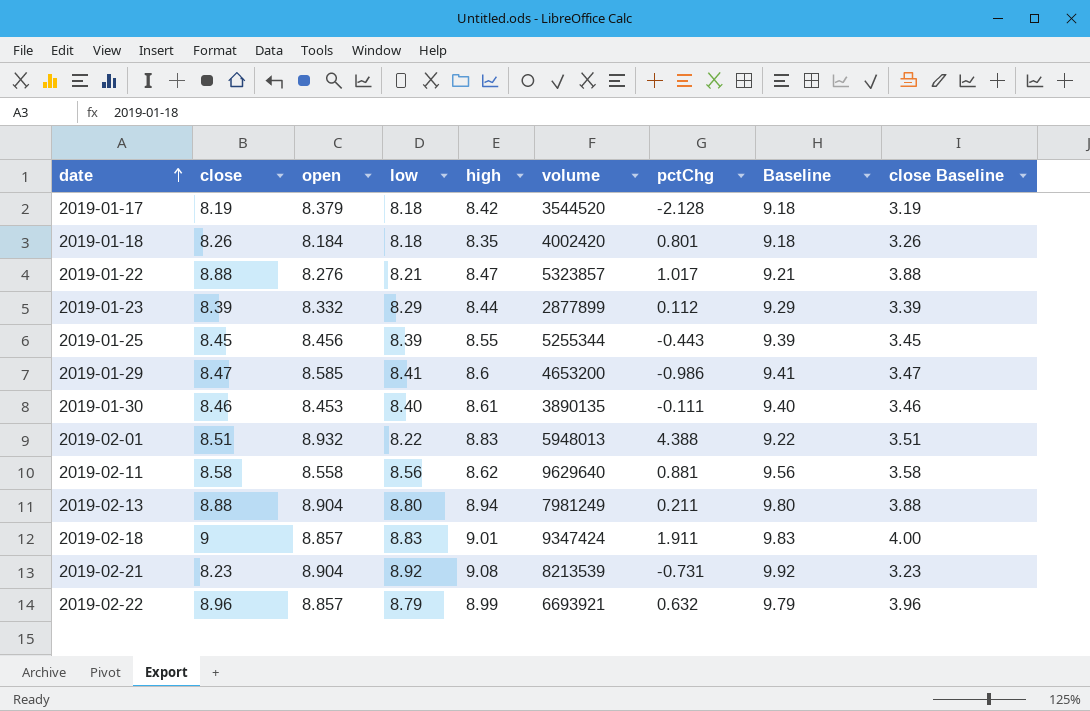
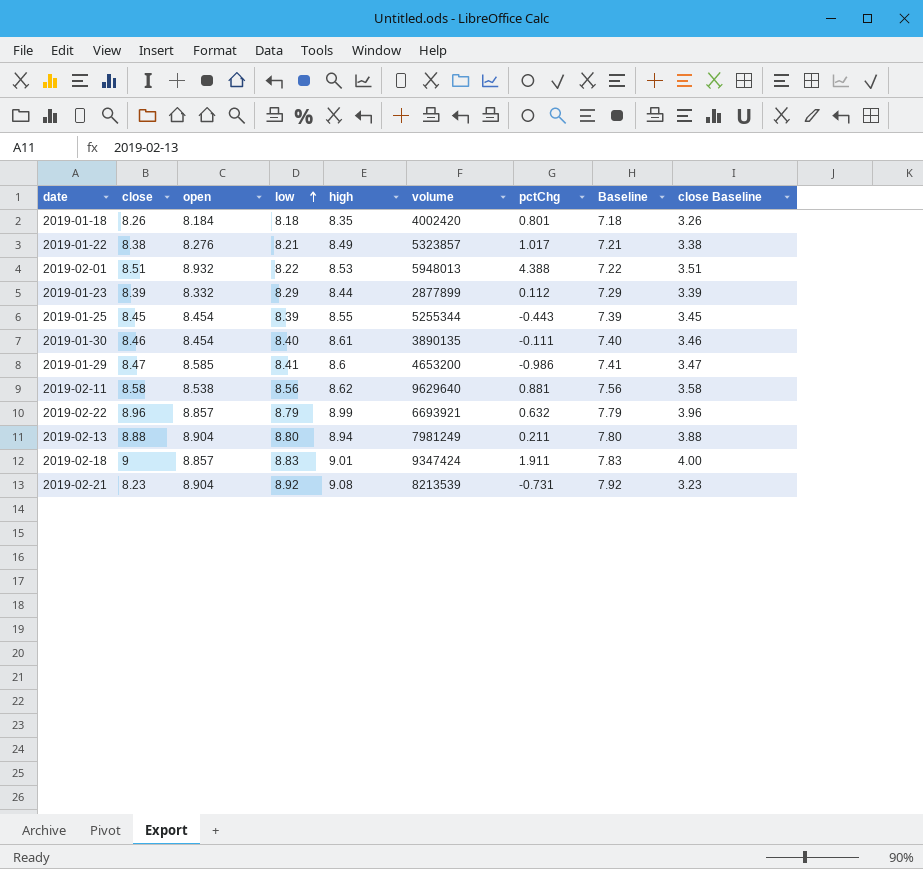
row order: date ascending -> low ascending
column Baseline | formula: [low] + 1 -> [low] - 1
row 2019-01-17: 8.19 | 8.379 | 8.18 | 8.42 | 3544520 | -2.128 | 9.18 | 3.19 -> none
2019-01-22 | close: 8.88 -> 8.38
2019-01-22 | high: 8.47 -> 8.49
2019-01-22 | close Baseline: 3.88 -> 3.38
2019-02-01 | high: 8.83 -> 8.53
2019-01-25 | open: 8.456 -> 8.454
2019-01-30 | open: 8.453 -> 8.454
2019-02-11 | open: 8.558 -> 8.538

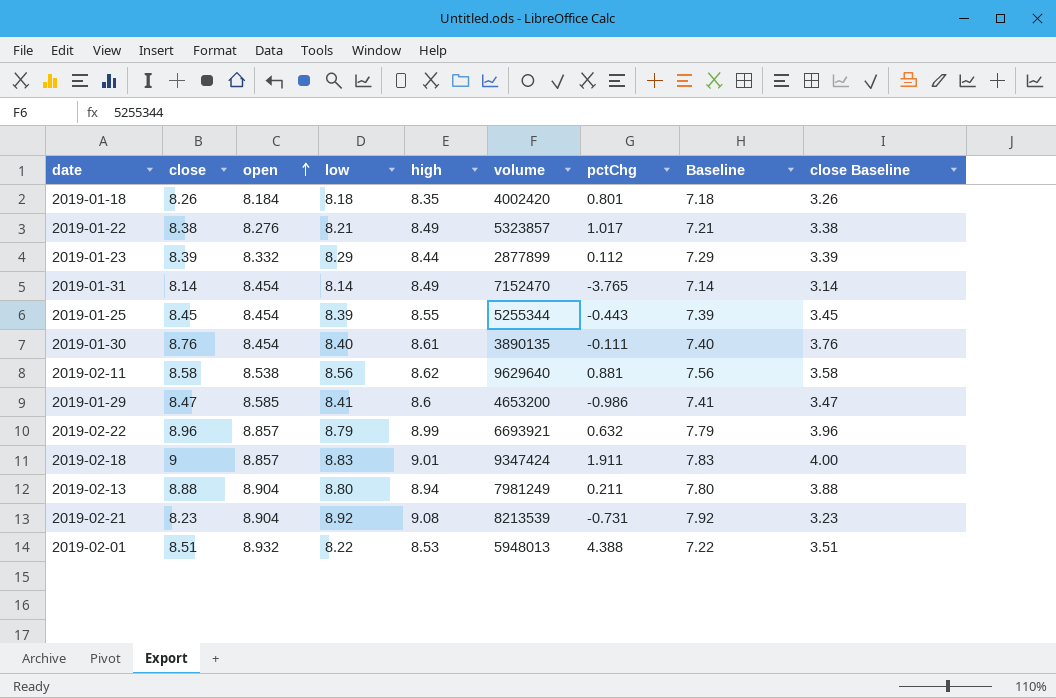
row order: low ascending -> open ascending
row 2019-01-31: none -> 8.14 | 8.454 | 8.14 | 8.49 | 7152470 | -3.765 | 7.14 | 3.14
2019-01-30 | close: 8.46 -> 8.76
2019-01-30 | close Baseline: 3.46 -> 3.76

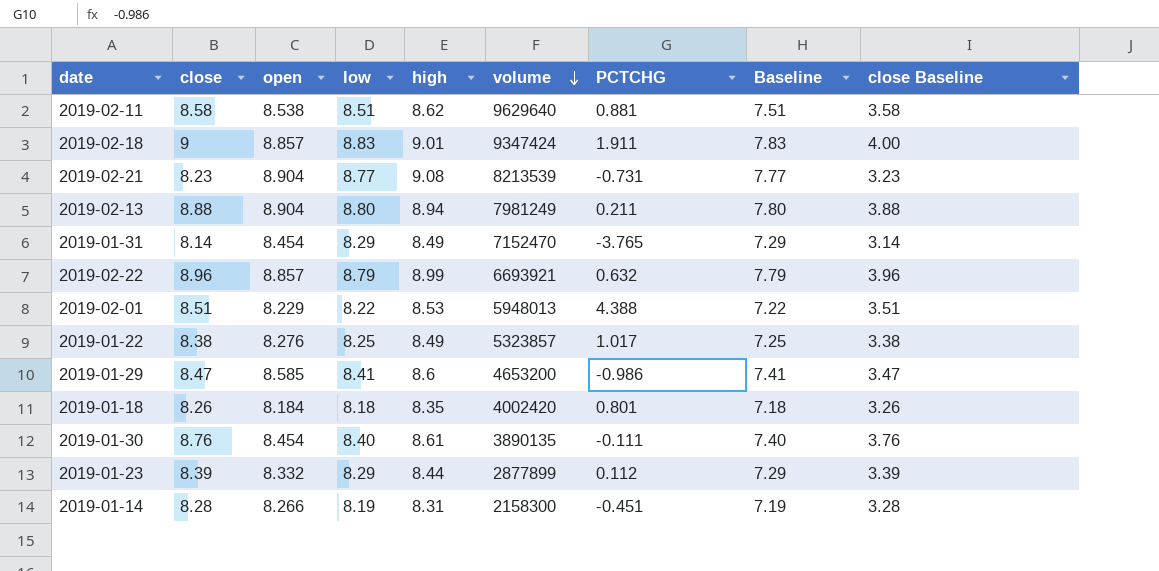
row order: open ascending -> volume descending
column name: pctChg -> PCTCHG
row 2019-01-25: 8.45 | 8.454 | 8.39 | 8.55 | 5255344 | -0.443 | 7.39 | 3.45 -> none
2019-02-11 | low: 8.56 -> 8.51
2019-02-11 | Baseline: 7.56 -> 7.51
2019-02-21 | low: 8.92 -> 8.77
2019-02-21 | Baseline: 7.92 -> 7.77
2019-01-31 | low: 8.14 -> 8.29
2019-01-31 | Baseline: 7.14 -> 7.29
2019-02-01 | open: 8.932 -> 8.229
2019-01-22 | low: 8.21 -> 8.25
2019-01-22 | Baseline: 7.21 -> 7.25
row 2019-01-14: none -> 8.28 | 8.266 | 8.19 | 8.31 | 2158300 | -0.451 | 7.19 | 3.28

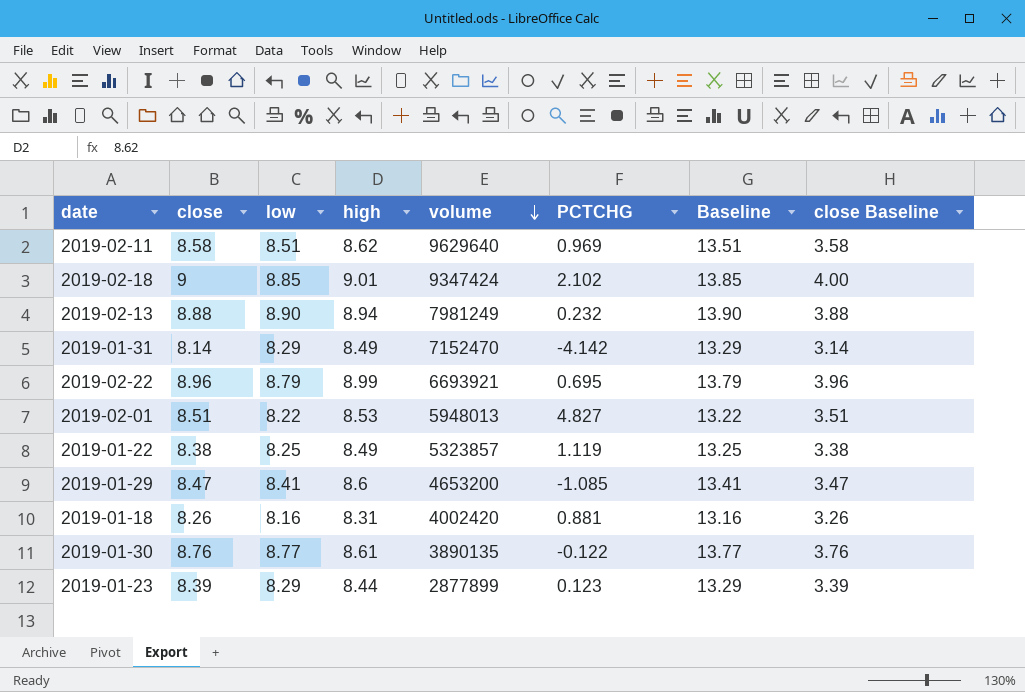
column open | position: 3 -> none
column Baseline | formula: [low] - 1 -> [low] + 5
row 2019-02-21: 8.23 | 8.904 | 8.77 | 9.08 | 8213539 | -0.731 | 7.77 | 3.23 -> none
row 2019-01-14: 8.28 | 8.266 | 8.19 | 8.31 | 2158300 | -0.451 | 7.19 | 3.28 -> none
2019-02-11 | PCTCHG: 0.881 -> 0.969
2019-02-18 | low: 8.83 -> 8.85
2019-02-18 | PCTCHG: 1.911 -> 2.102
2019-02-13 | low: 8.80 -> 8.90
2019-02-13 | PCTCHG: 0.211 -> 0.232
2019-01-31 | PCTCHG: -3.765 -> -4.142
2019-02-22 | PCTCHG: 0.632 -> 0.695
2019-02-01 | PCTCHG: 4.388 -> 4.827
2019-01-22 | PCTCHG: 1.017 -> 1.119
2019-01-29 | PCTCHG: -0.986 -> -1.085
2019-01-18 | low: 8.18 -> 8.16
2019-01-18 | high: 8.35 -> 8.31
2019-01-18 | PCTCHG: 0.801 -> 0.881
2019-01-30 | low: 8.40 -> 8.77
2019-01-30 | PCTCHG: -0.111 -> -0.122
2019-01-23 | PCTCHG: 0.112 -> 0.123

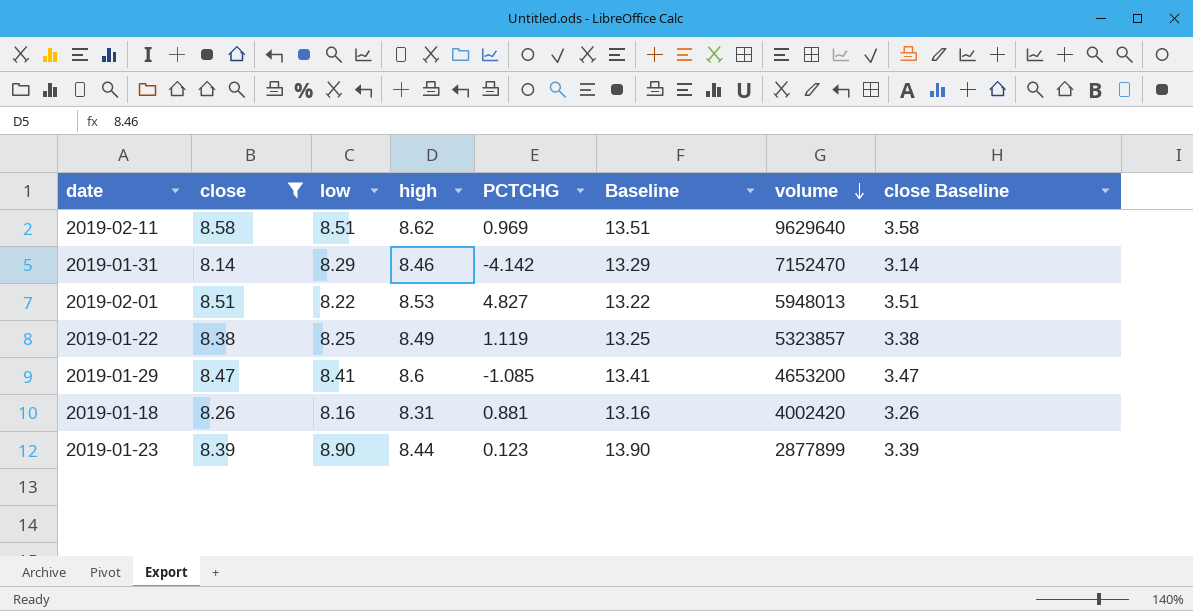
filter: none -> close <= 8.58
column volume | position: 5 -> 7
2019-01-31 | high: 8.49 -> 8.46
2019-01-23 | low: 8.29 -> 8.90
2019-01-23 | Baseline: 13.29 -> 13.90

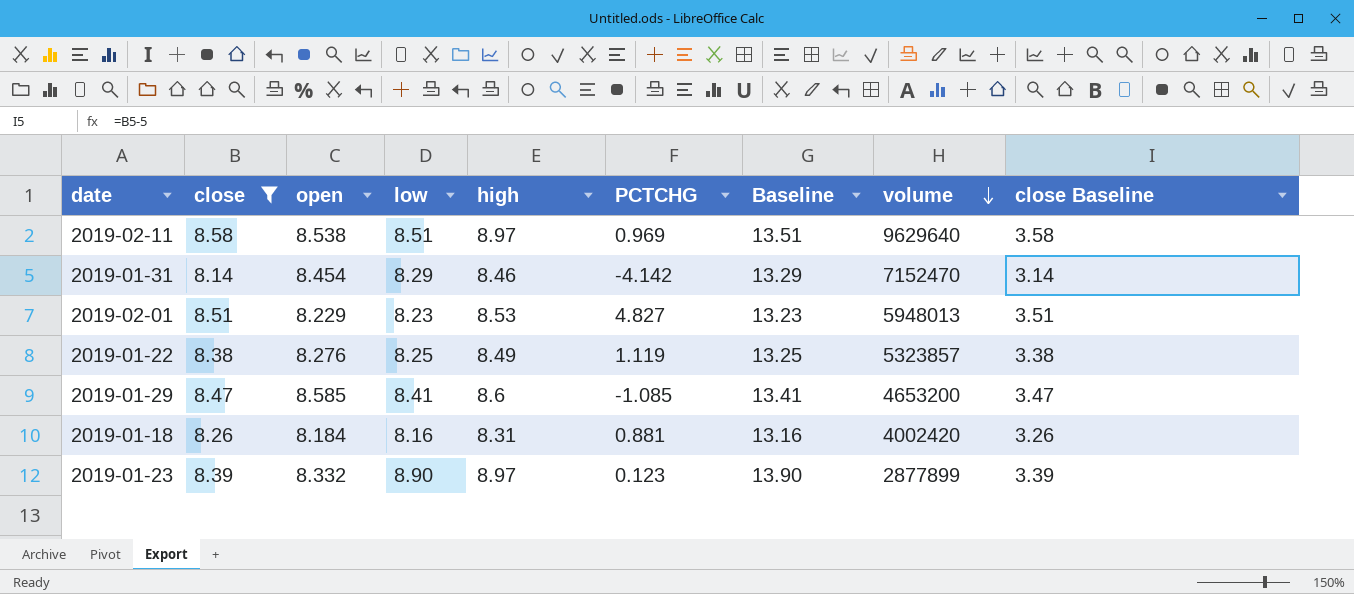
column open | position: none -> 3
2019-02-11 | high: 8.62 -> 8.97
2019-02-01 | low: 8.22 -> 8.23
2019-02-01 | Baseline: 13.22 -> 13.23
2019-01-23 | high: 8.44 -> 8.97

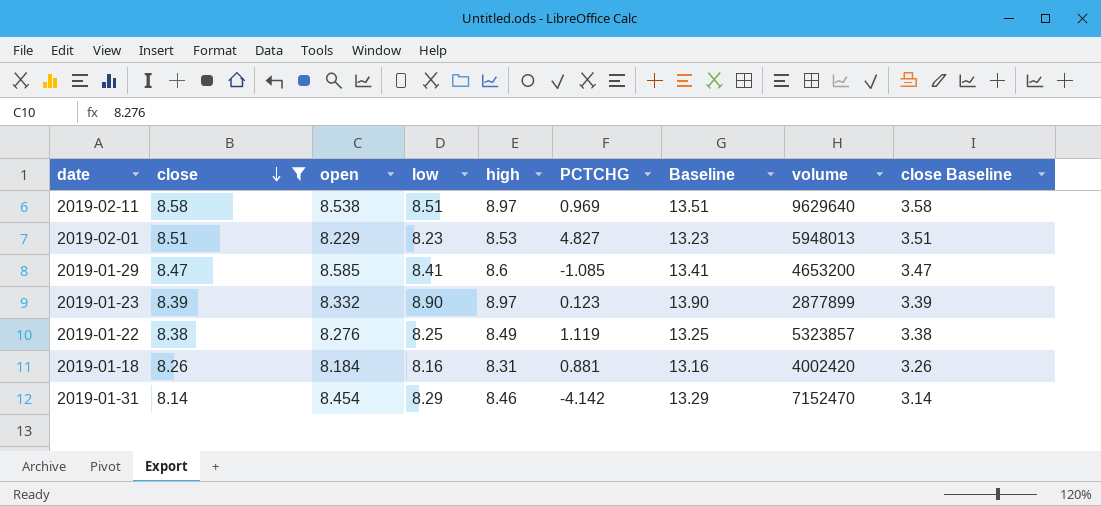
row order: volume descending -> close descending

